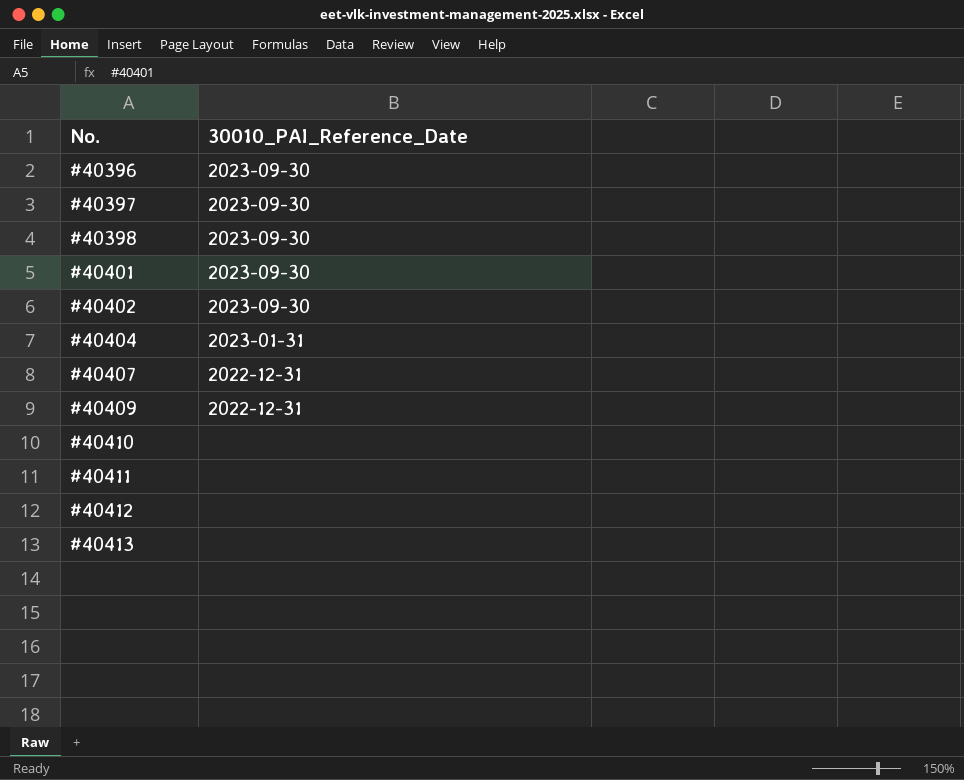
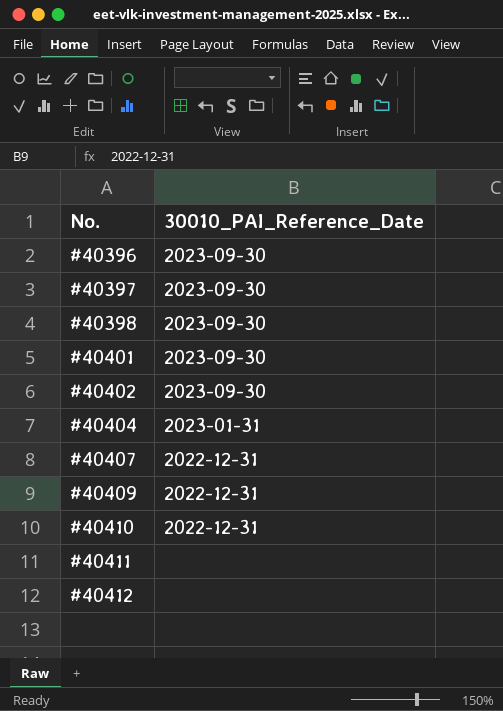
row #40413: none -> none
#40410 | 30010_PAI_Reference_Date: none -> 2022-12-31

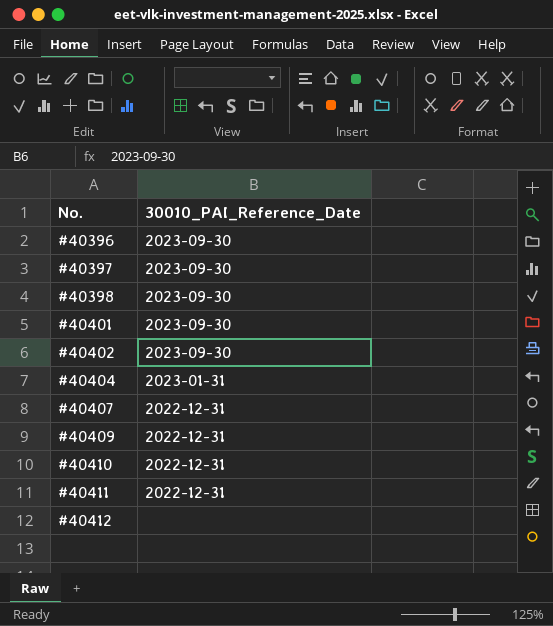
#40411 | 30010_PAI_Reference_Date: none -> 2022-12-31

